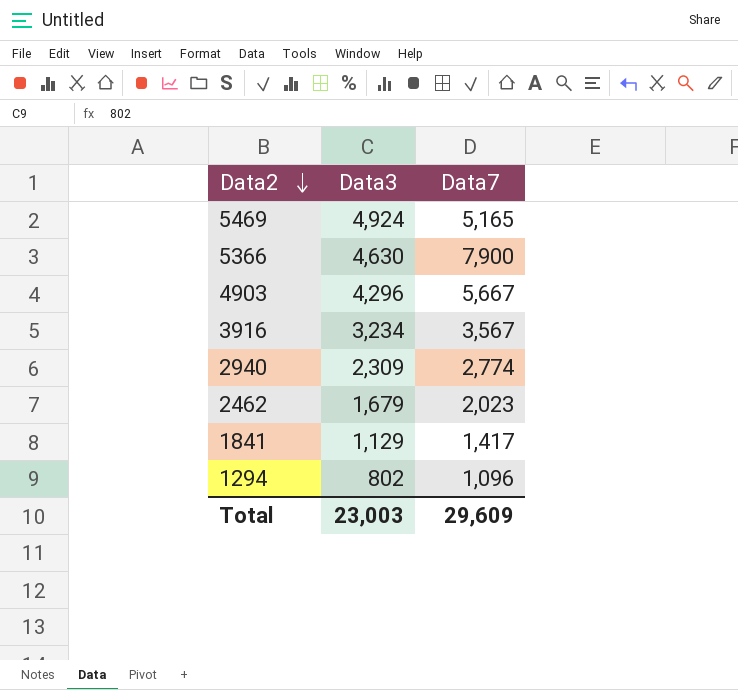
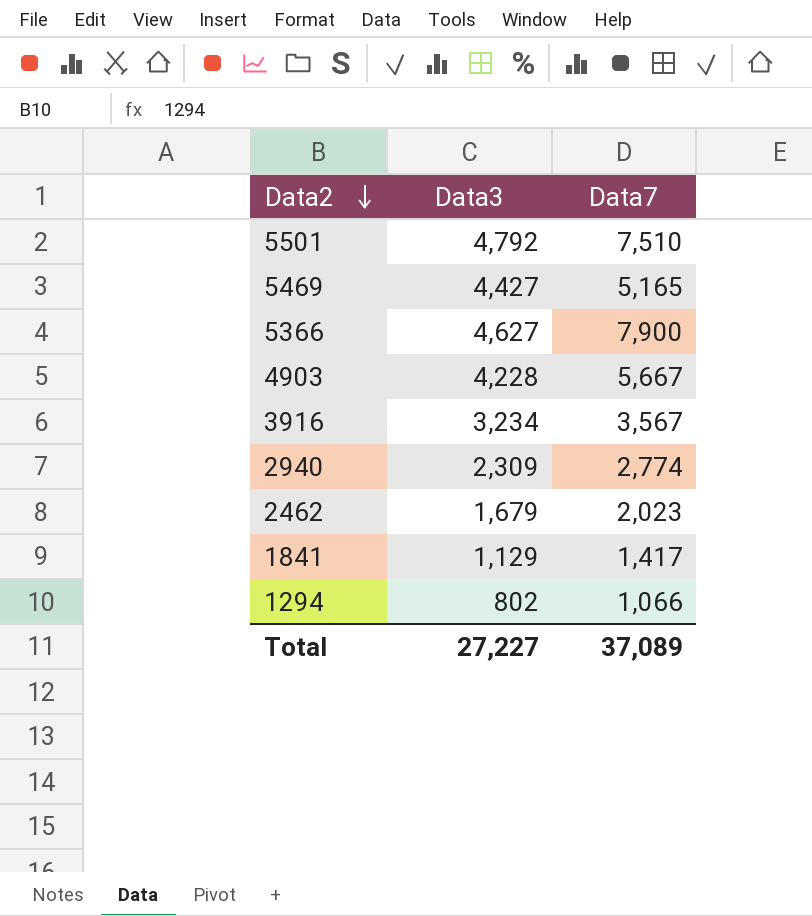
row 5501: none -> 4,792 | 7,510
5469 | Data3: 4,924 -> 4,427
5366 | Data3: 4,630 -> 4,627
4903 | Data3: 4,296 -> 4,228
1294 | Data7: 1,096 -> 1,066
Total | Data3: 23,003 -> 27,227
Total | Data7: 29,609 -> 37,089

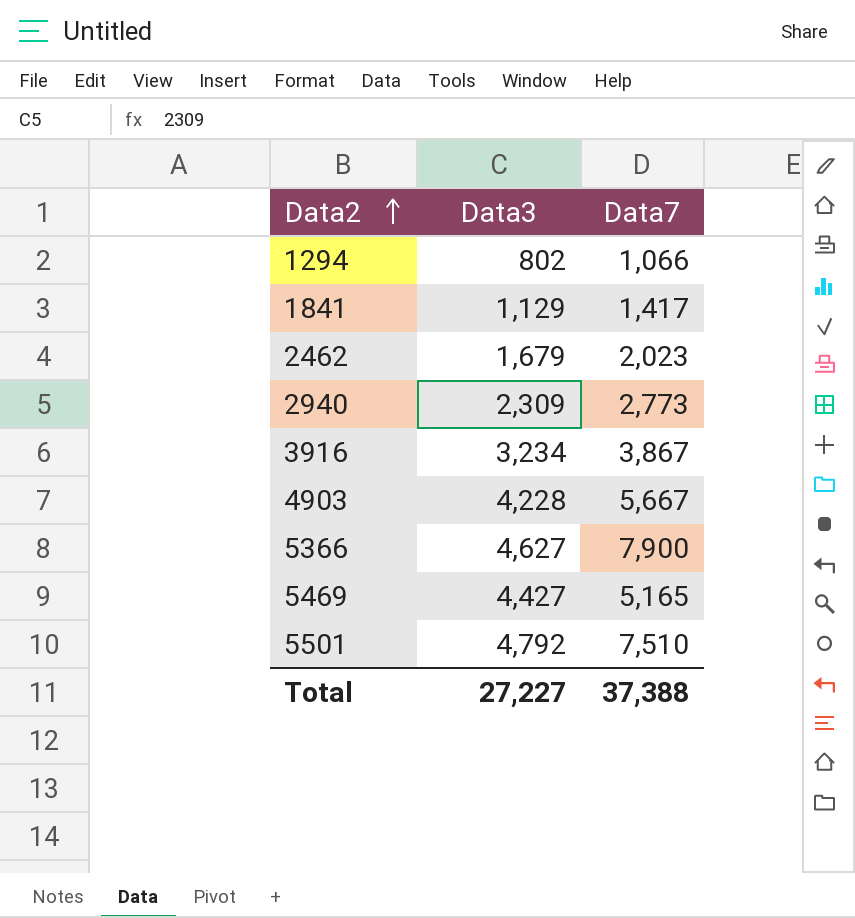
row order: Data2 descending -> Data2 ascending
2940 | Data7: 2,774 -> 2,773
3916 | Data7: 3,567 -> 3,867
Total | Data7: 37,089 -> 37,388

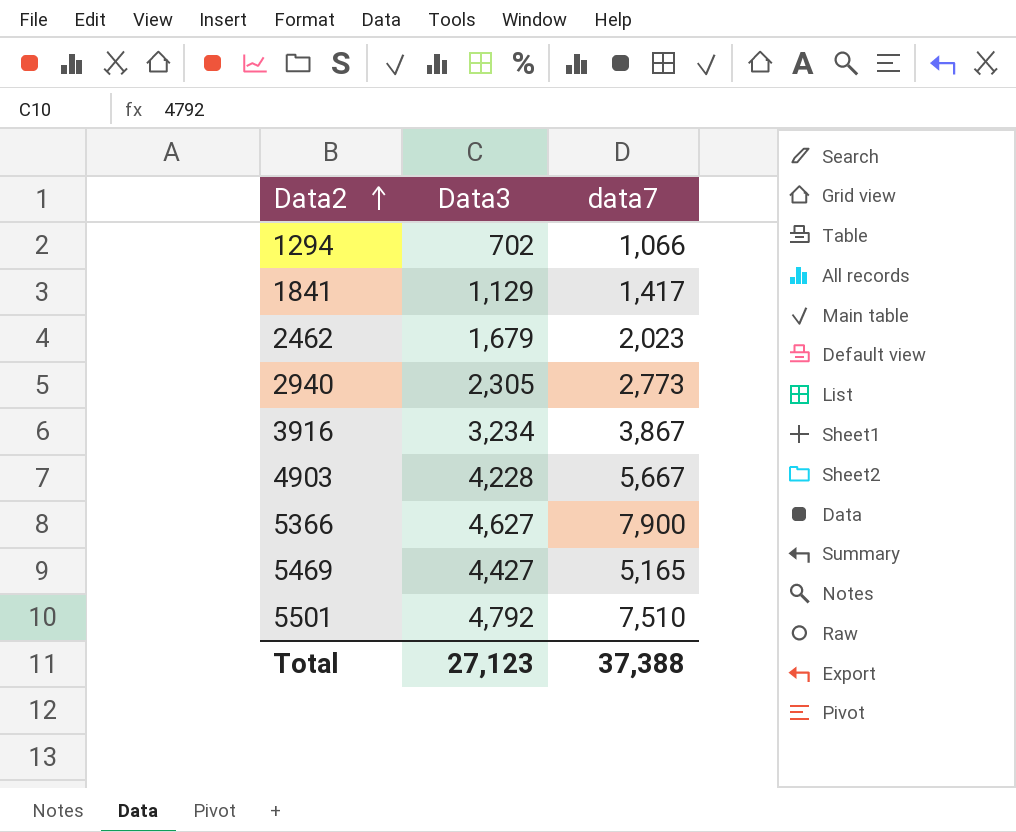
column name: Data7 -> data7
1294 | Data3: 802 -> 702
2940 | Data3: 2,309 -> 2,305
Total | Data3: 27,227 -> 27,123

